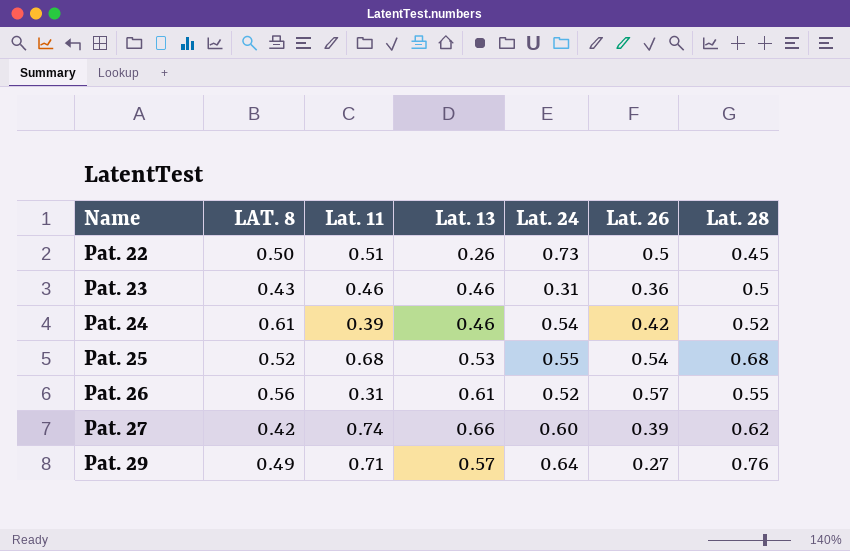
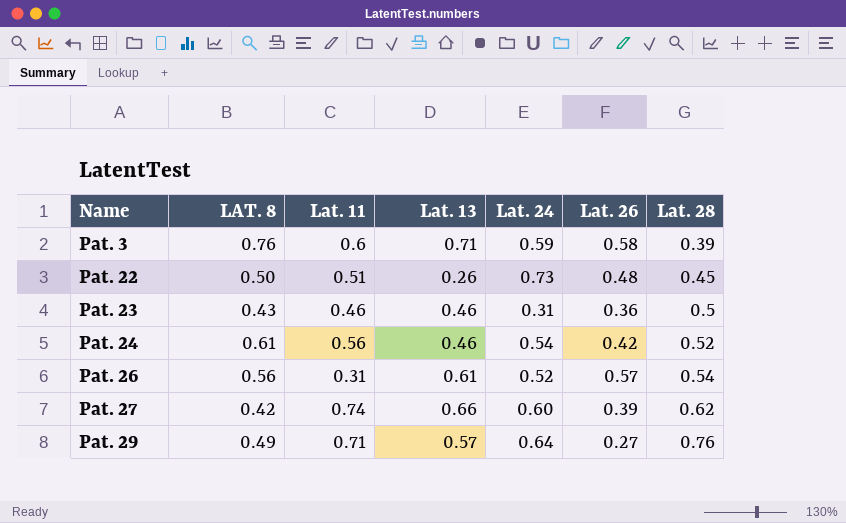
row Pat. 25: 0.52 | 0.68 | 0.53 | 0.55 | 0.54 | 0.68 -> none
row Pat. 3: none -> 0.76 | 0.6 | 0.71 | 0.59 | 0.58 | 0.39
Pat. 22 | Lat. 26: 0.5 -> 0.48
Pat. 24 | Lat. 11: 0.39 -> 0.56
Pat. 26 | Lat. 28: 0.55 -> 0.54

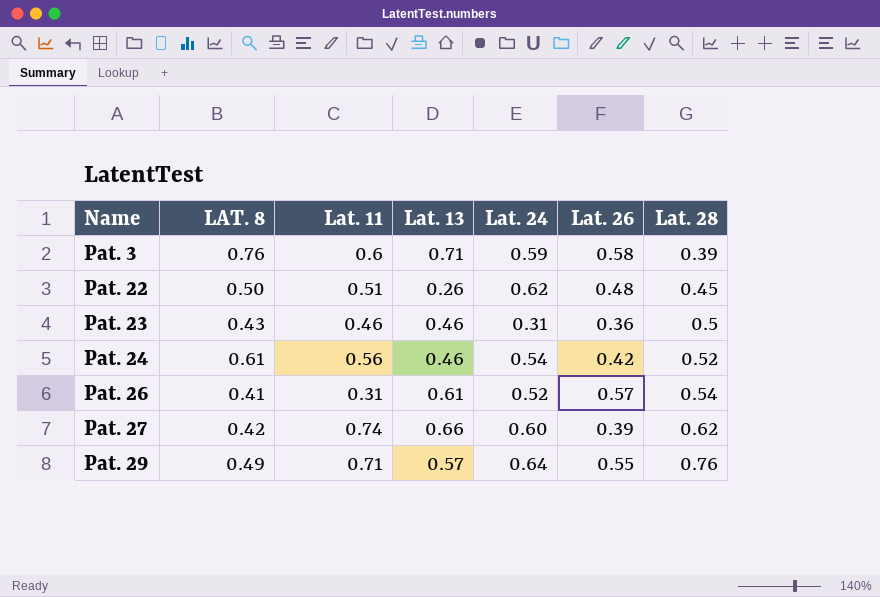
Pat. 22 | Lat. 24: 0.73 -> 0.62
Pat. 26 | LAT. 8: 0.56 -> 0.41
Pat. 29 | Lat. 26: 0.27 -> 0.55

